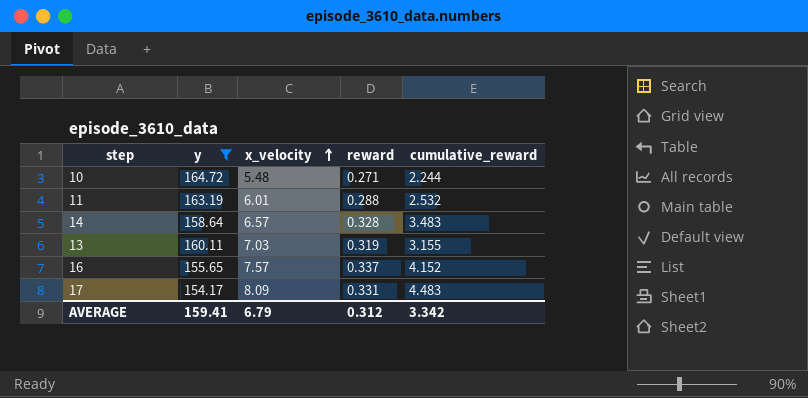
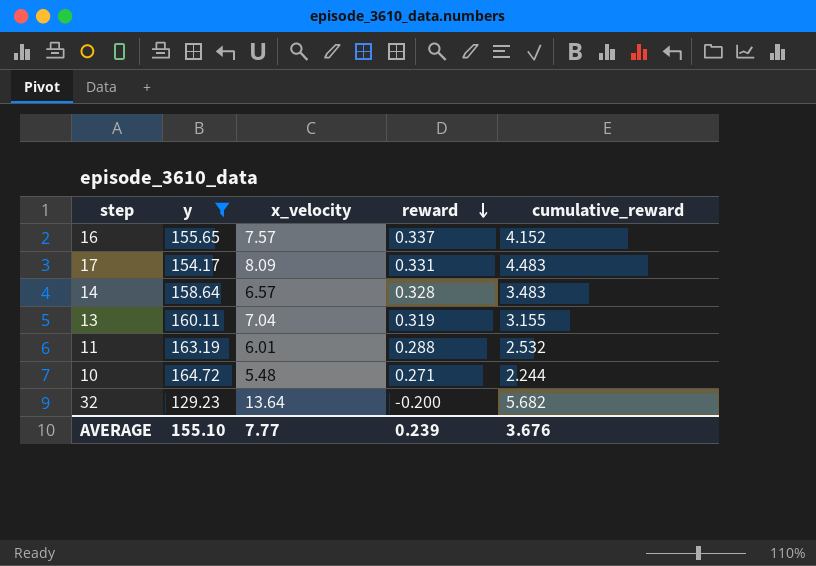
row order: x_velocity ascending -> reward descending
13 | x_velocity: 7.03 -> 7.04
row 32: none -> 129.23 | 13.64 | -0.200 | 5.682
AVERAGE | y: 159.41 -> 155.10
AVERAGE | x_velocity: 6.79 -> 7.77
AVERAGE | reward: 0.312 -> 0.239
AVERAGE | cumulative_reward: 3.342 -> 3.676

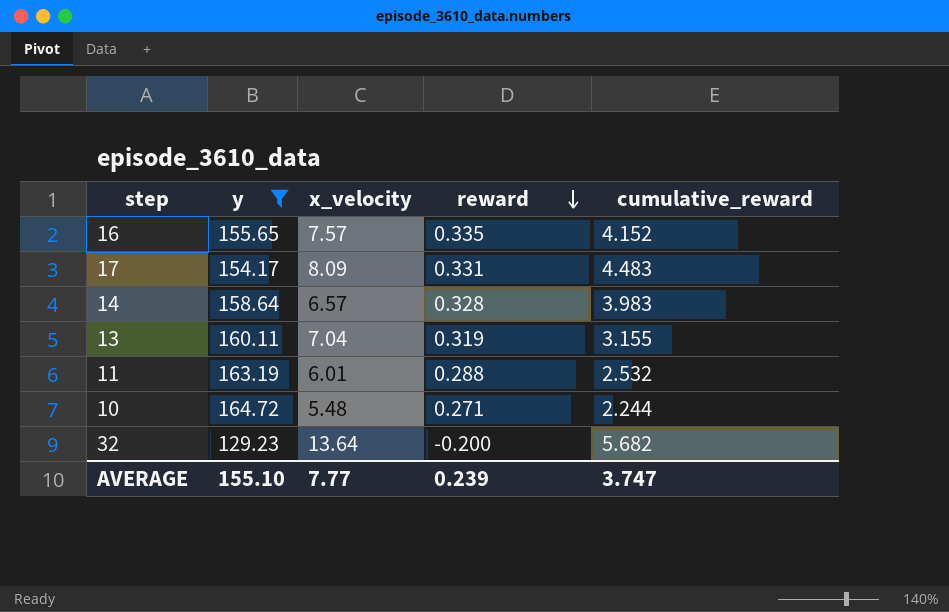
16 | reward: 0.337 -> 0.335
14 | cumulative_reward: 3.483 -> 3.983
AVERAGE | cumulative_reward: 3.676 -> 3.747

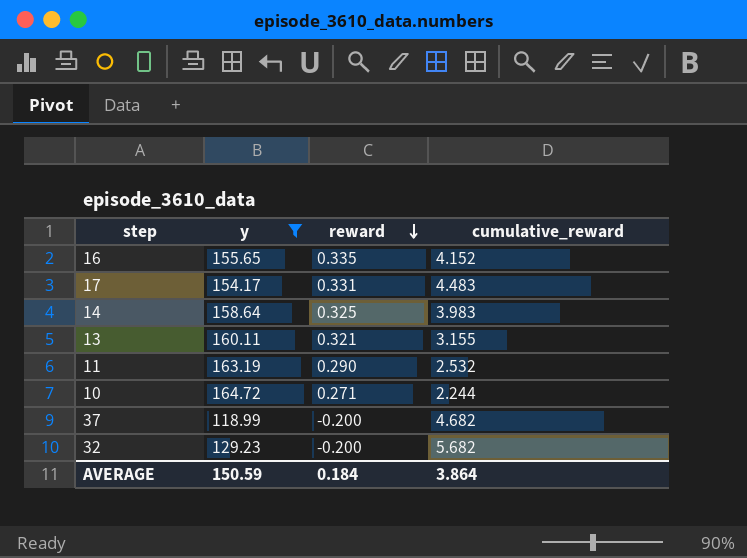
column x_velocity | position: 3 -> none
14 | reward: 0.328 -> 0.325
13 | reward: 0.319 -> 0.321
11 | reward: 0.288 -> 0.290
row 37: none -> 118.99 | -0.200 | 4.682
AVERAGE | y: 155.10 -> 150.59
AVERAGE | reward: 0.239 -> 0.184
AVERAGE | cumulative_reward: 3.747 -> 3.864

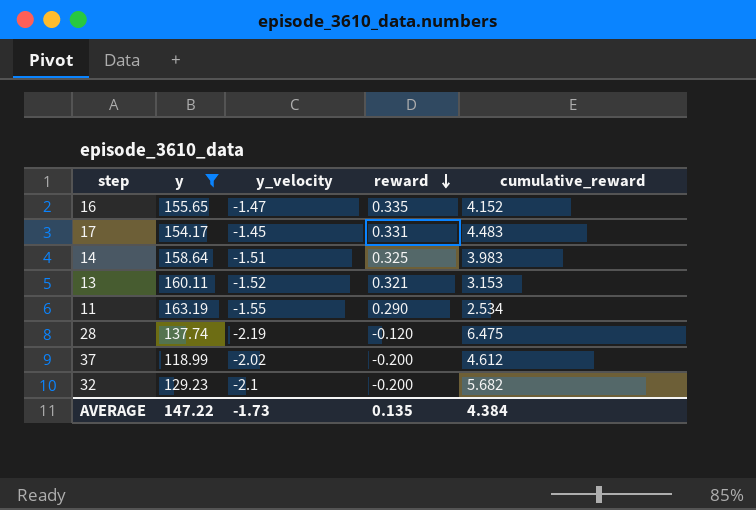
column y_velocity | position: none -> 3
row 10: 164.72 | 0.271 | 2.244 -> none
13 | cumulative_reward: 3.155 -> 3.153
11 | cumulative_reward: 2.532 -> 2.534
row 28: none -> 137.74 | -2.19 | -0.120 | 6.475
37 | cumulative_reward: 4.682 -> 4.612
AVERAGE | y: 150.59 -> 147.22
AVERAGE | reward: 0.184 -> 0.135
AVERAGE | cumulative_reward: 3.864 -> 4.384

